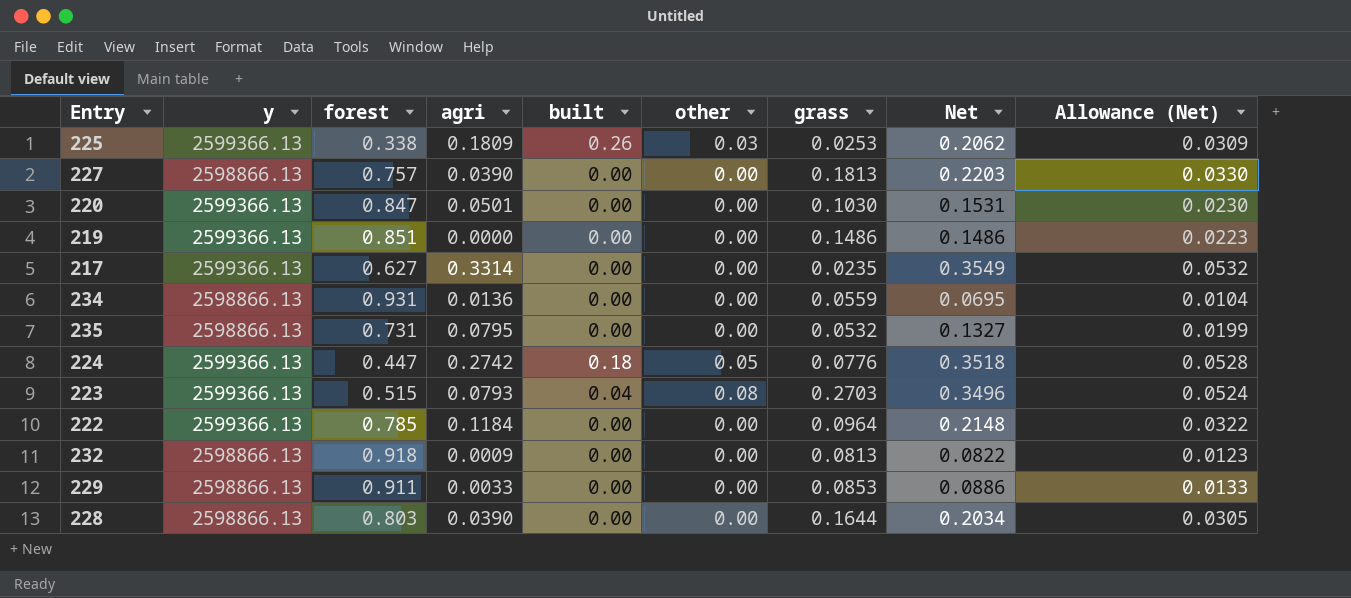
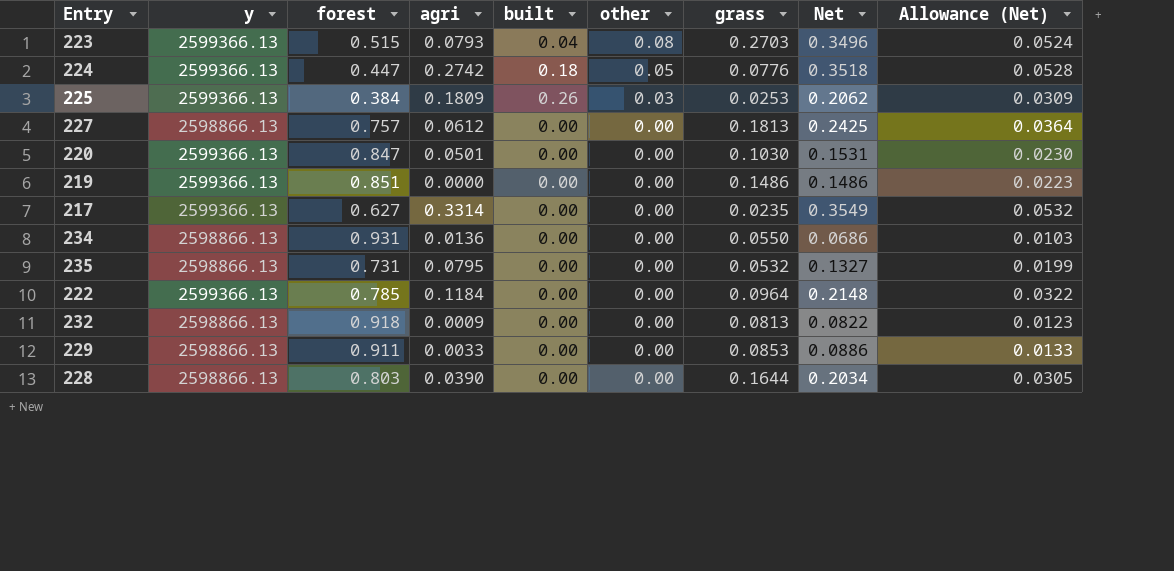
row order: none -> other descending
225 | forest: 0.338 -> 0.384
227 | agri: 0.0390 -> 0.0612
227 | Net: 0.2203 -> 0.2425
227 | Allowance (Net): 0.0330 -> 0.0364
234 | grass: 0.0559 -> 0.0550
234 | Net: 0.0695 -> 0.0686
234 | Allowance (Net): 0.0104 -> 0.0103

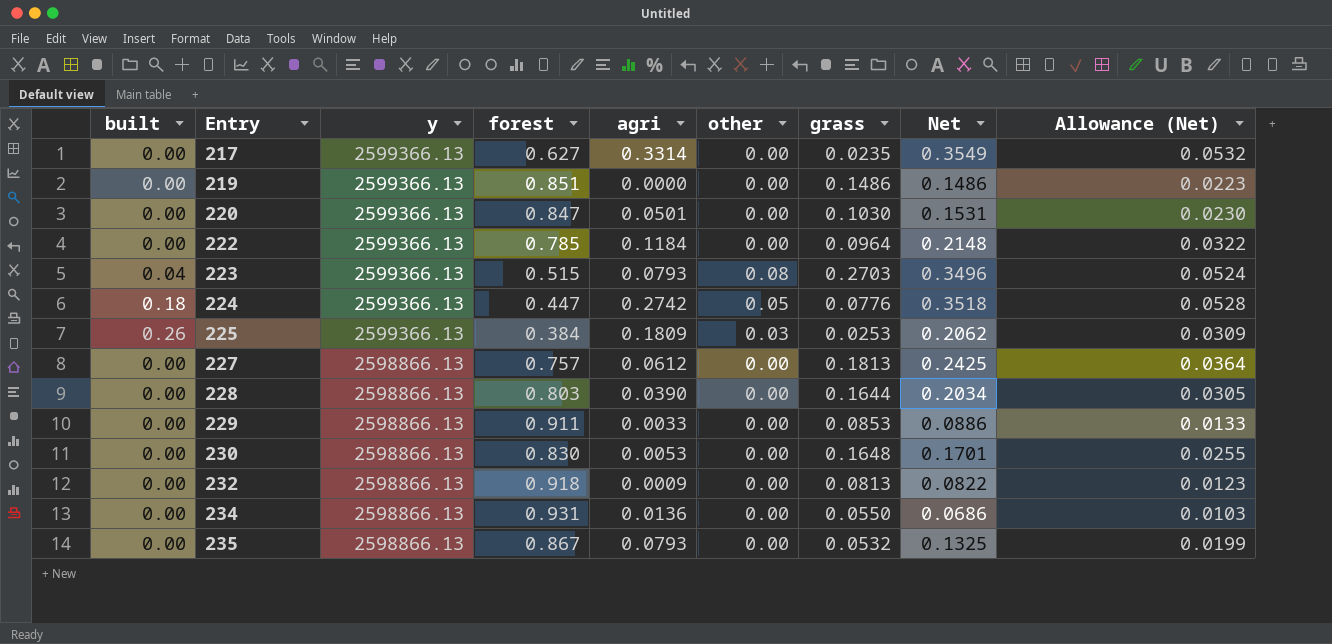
row order: other descending -> Entry ascending
column built | position: 5 -> 1
row 230: none -> 0.00 | 2598866.13 | 0.830 | 0.0053 | 0.00 | 0.1648 | 0.1701 | 0.0255
235 | forest: 0.731 -> 0.867
235 | agri: 0.0795 -> 0.0793
235 | Net: 0.1327 -> 0.1325

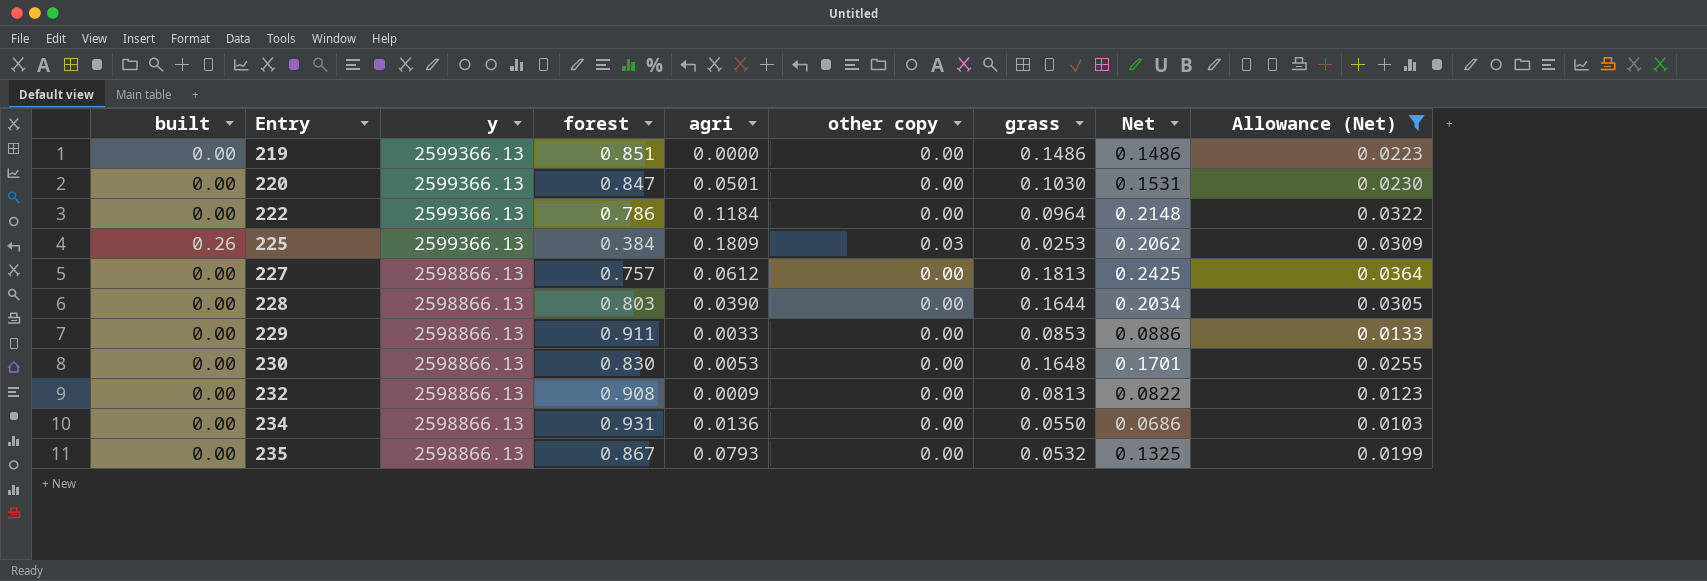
filter: none -> Allowance (Net) <= 0.0364
column name: other -> other copy
222 | forest: 0.785 -> 0.786
232 | forest: 0.918 -> 0.908

